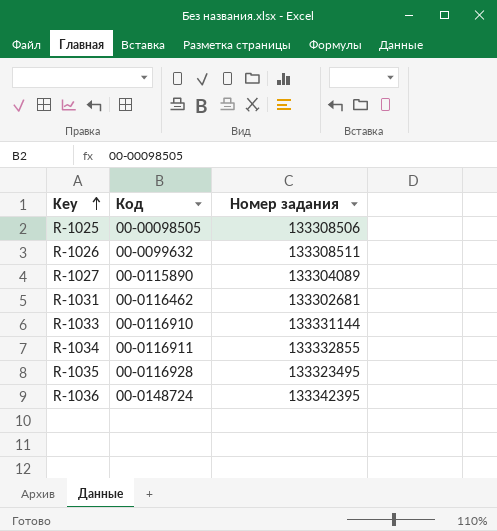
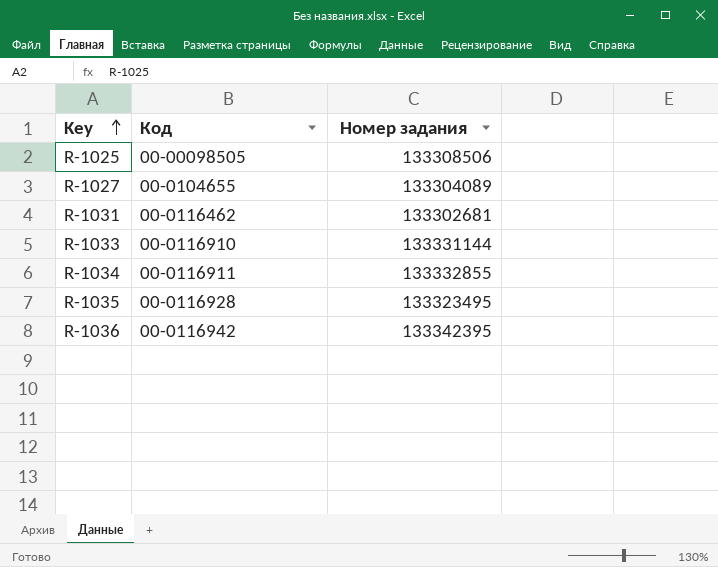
row R-1026: 00-0099632 | 133308511 -> none
R-1027 | Код: 00-0115890 -> 00-0104655
R-1036 | Код: 00-0148724 -> 00-0116942

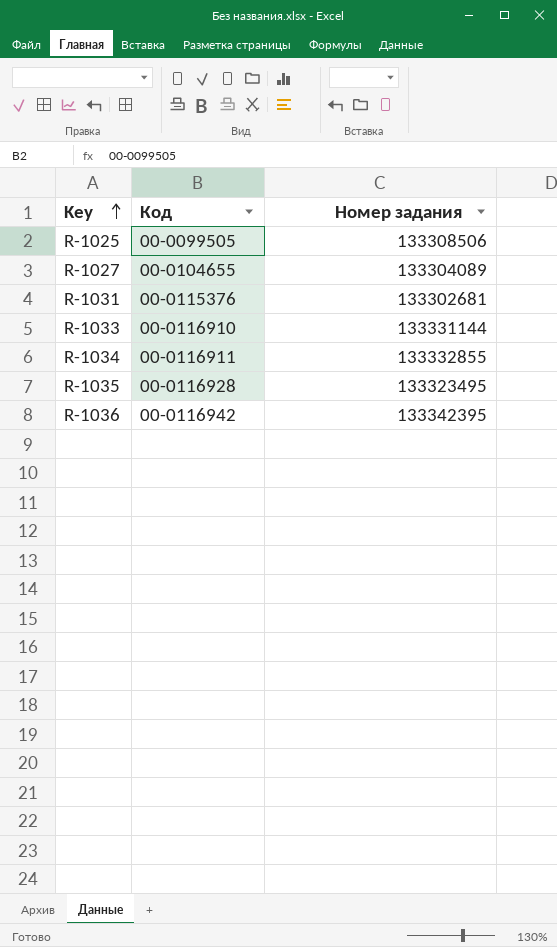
R-1025 | Код: 00-00098505 -> 00-0099505
R-1031 | Код: 00-0116462 -> 00-0115376

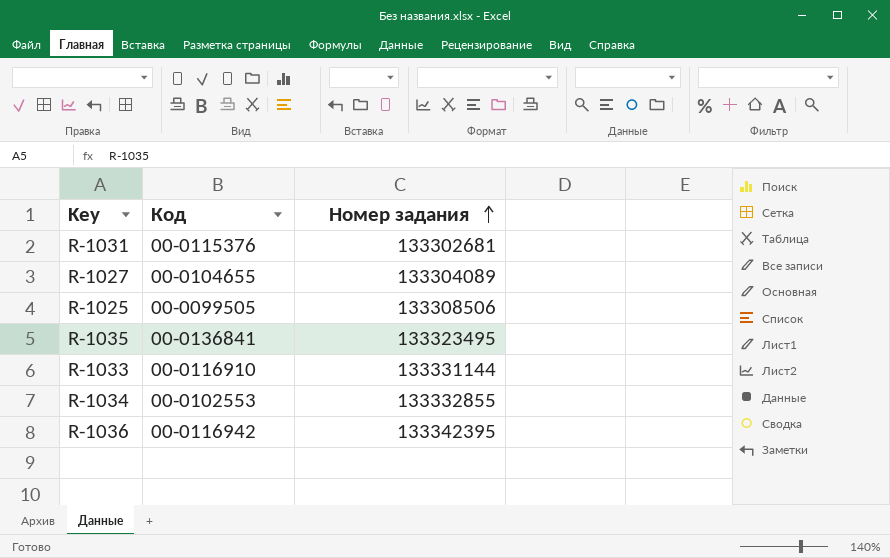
row order: Key ascending -> Номер задания ascending
R-1035 | Код: 00-0116928 -> 00-0136841
R-1034 | Код: 00-0116911 -> 00-0102553

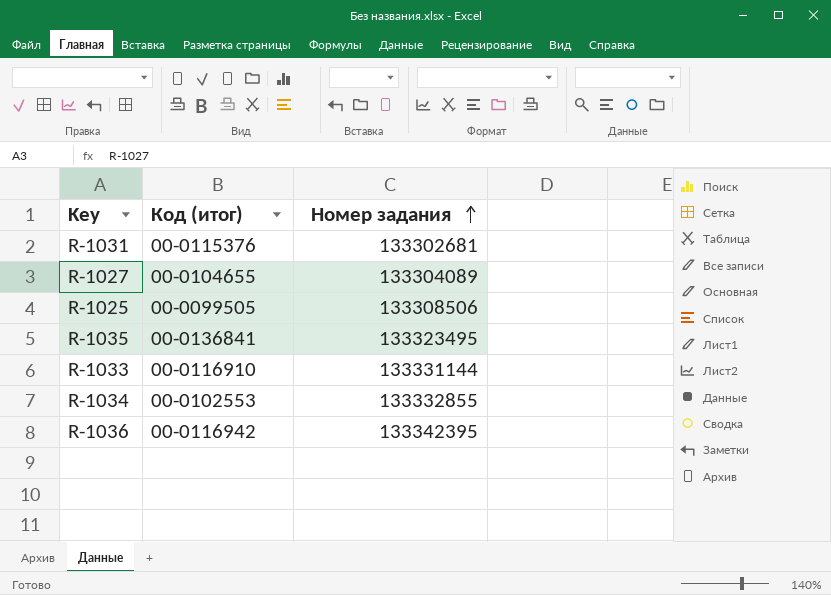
column name: Код -> Код (итог)

